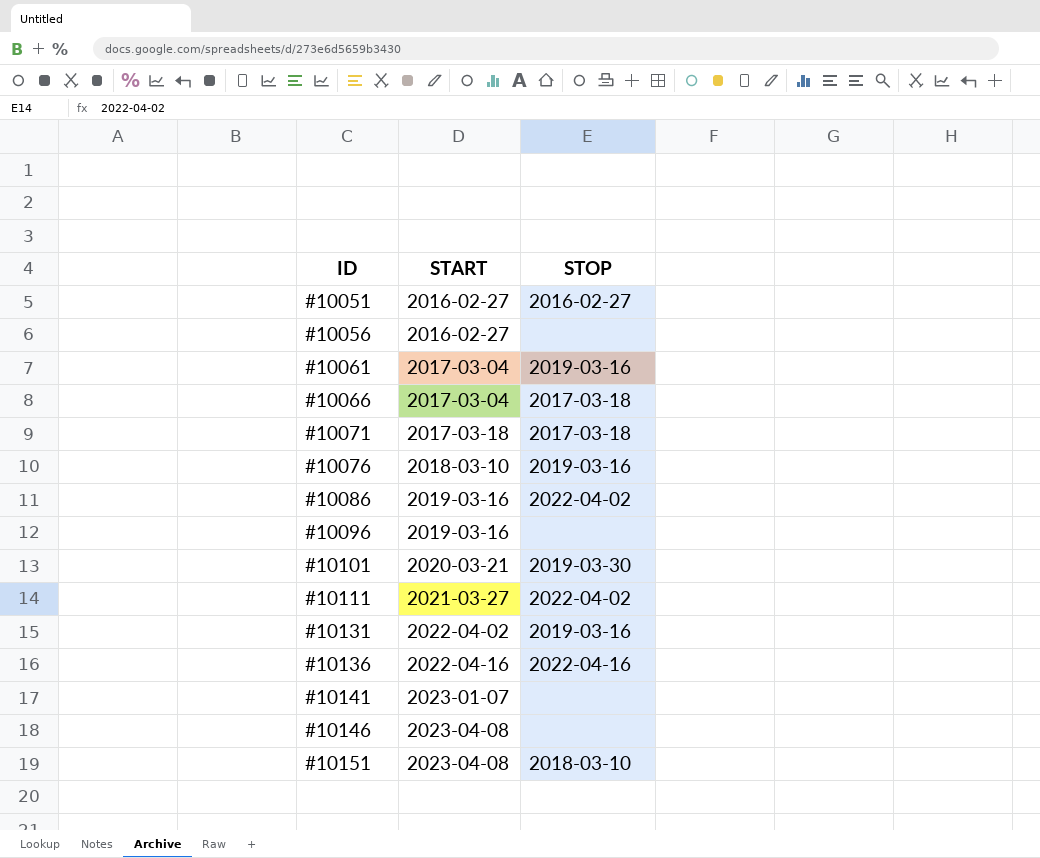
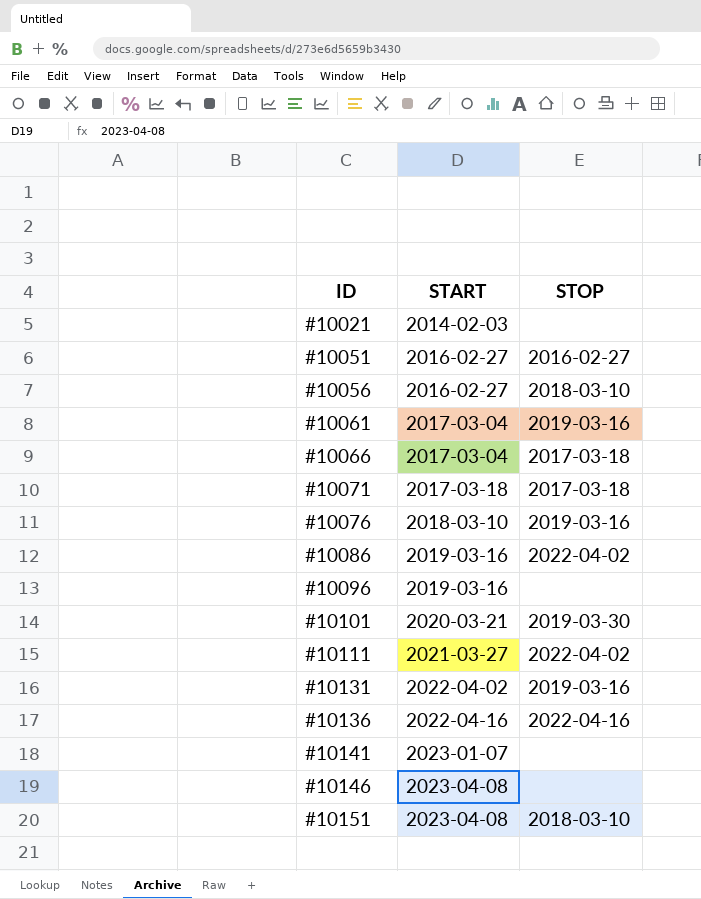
row #10021: none -> 2014-02-03 | none
#10056 | STOP: none -> 2018-03-10

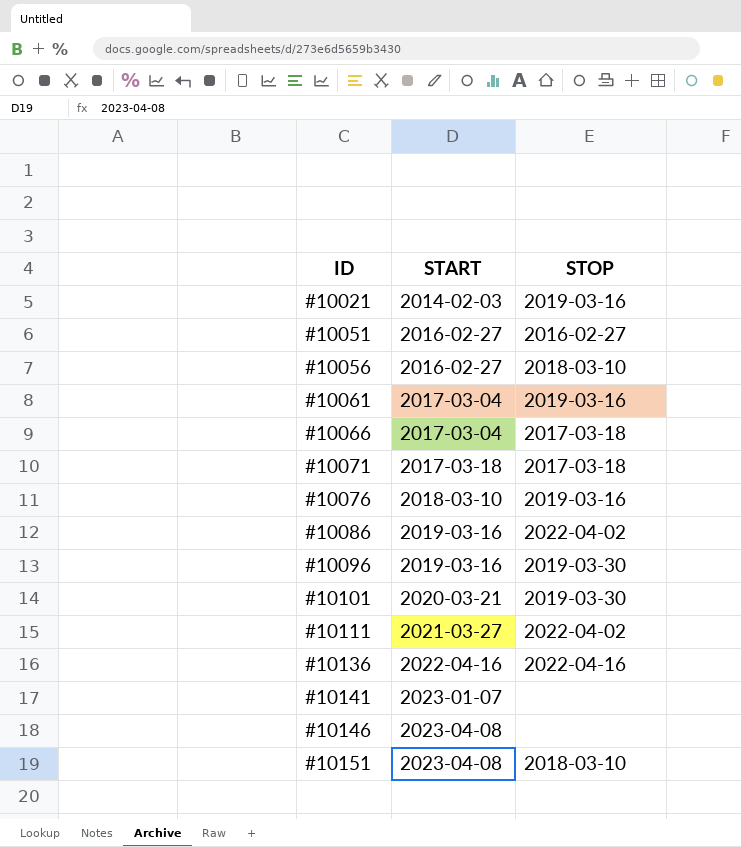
row #10131: 2022-04-02 | 2019-03-16 -> none
#10021 | STOP: none -> 2019-03-16
#10096 | STOP: none -> 2019-03-30

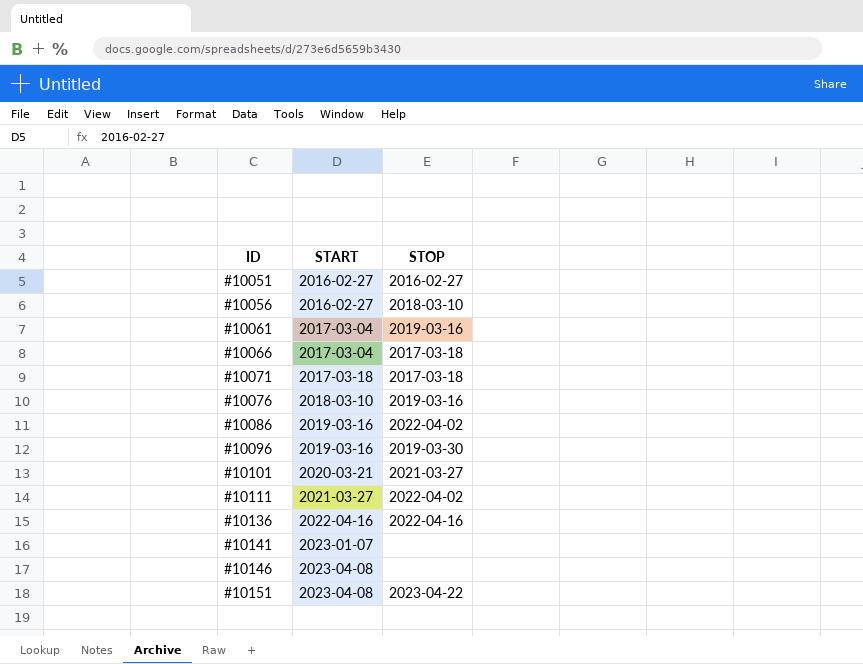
row #10021: 2014-02-03 | 2019-03-16 -> none
#10101 | STOP: 2019-03-30 -> 2021-03-27
#10151 | STOP: 2018-03-10 -> 2023-04-22

